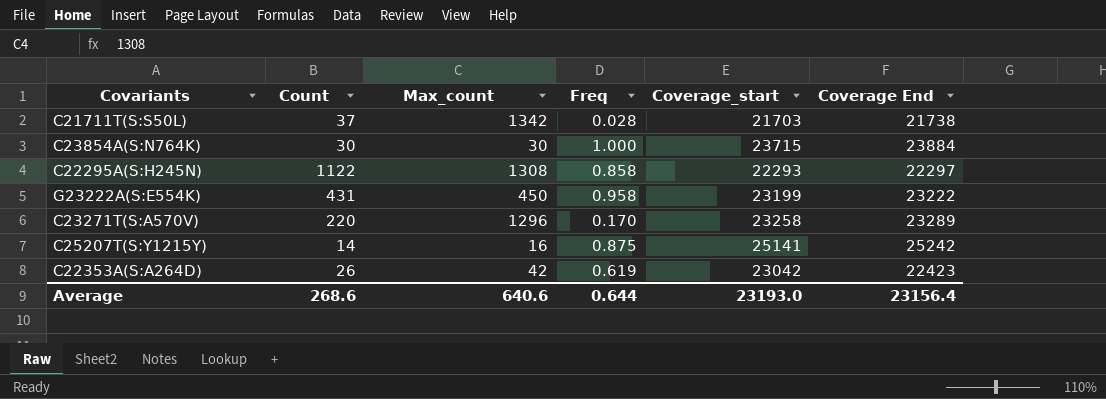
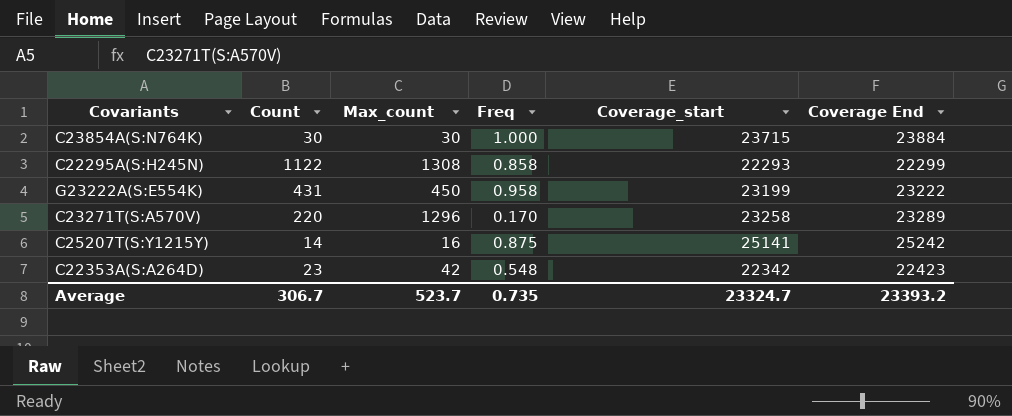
row C21711T(S:S50L): 37 | 1342 | 0.028 | 21703 | 21738 -> none
C22295A(S:H245N) | Coverage End: 22297 -> 22299
C22353A(S:A264D) | Count: 26 -> 23
C22353A(S:A264D) | Freq: 0.619 -> 0.548
C22353A(S:A264D) | Coverage_start: 23042 -> 22342
Average | Count: 268.6 -> 306.7
Average | Max_count: 640.6 -> 523.7
Average | Freq: 0.644 -> 0.735
Average | Coverage_start: 23193.0 -> 23324.7
Average | Coverage End: 23156.4 -> 23393.2

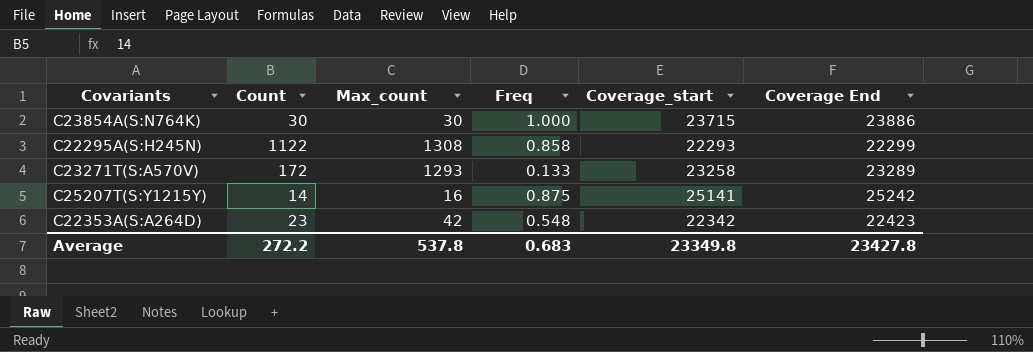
row G23222A(S:E554K): 431 | 450 | 0.958 | 23199 | 23222 -> none
C23854A(S:N764K) | Coverage End: 23884 -> 23886
C23271T(S:A570V) | Count: 220 -> 172
C23271T(S:A570V) | Max_count: 1296 -> 1293
C23271T(S:A570V) | Freq: 0.170 -> 0.133
Average | Count: 306.7 -> 272.2
Average | Max_count: 523.7 -> 537.8
Average | Freq: 0.735 -> 0.683
Average | Coverage_start: 23324.7 -> 23349.8
Average | Coverage End: 23393.2 -> 23427.8

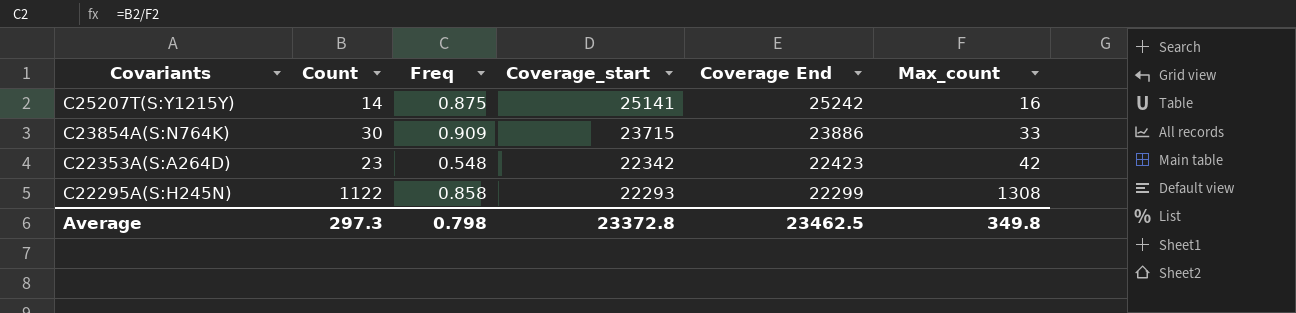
row order: none -> Covariants descending
column Max_count | position: 3 -> 6
row C23271T(S:A570V): 172 | 1293 | 0.133 | 23258 | 23289 -> none
C23854A(S:N764K) | Freq: 1.000 -> 0.909
C23854A(S:N764K) | Max_count: 30 -> 33
Average | Count: 272.2 -> 297.3
Average | Freq: 0.683 -> 0.798
Average | Coverage_start: 23349.8 -> 23372.8
Average | Coverage End: 23427.8 -> 23462.5
Average | Max_count: 537.8 -> 349.8

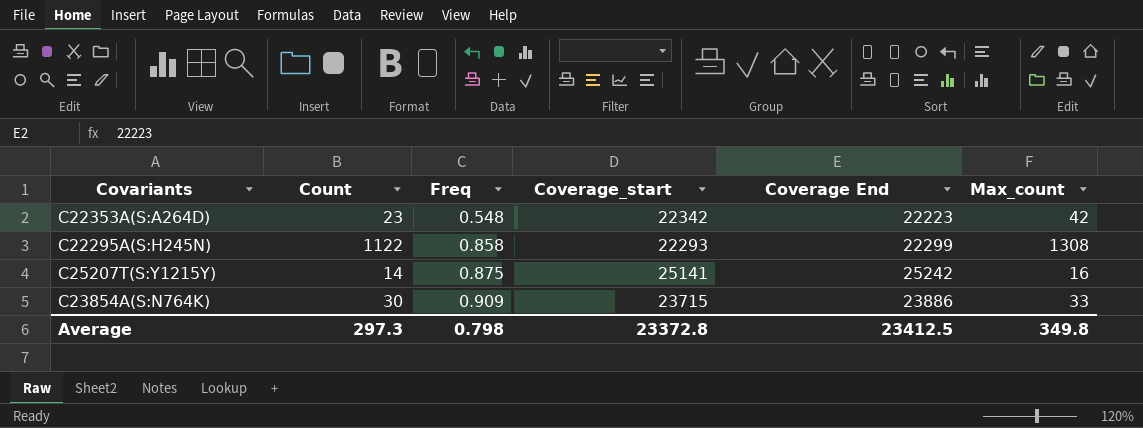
row order: Covariants descending -> Freq ascending
C22353A(S:A264D) | Coverage End: 22423 -> 22223
Average | Coverage End: 23462.5 -> 23412.5

